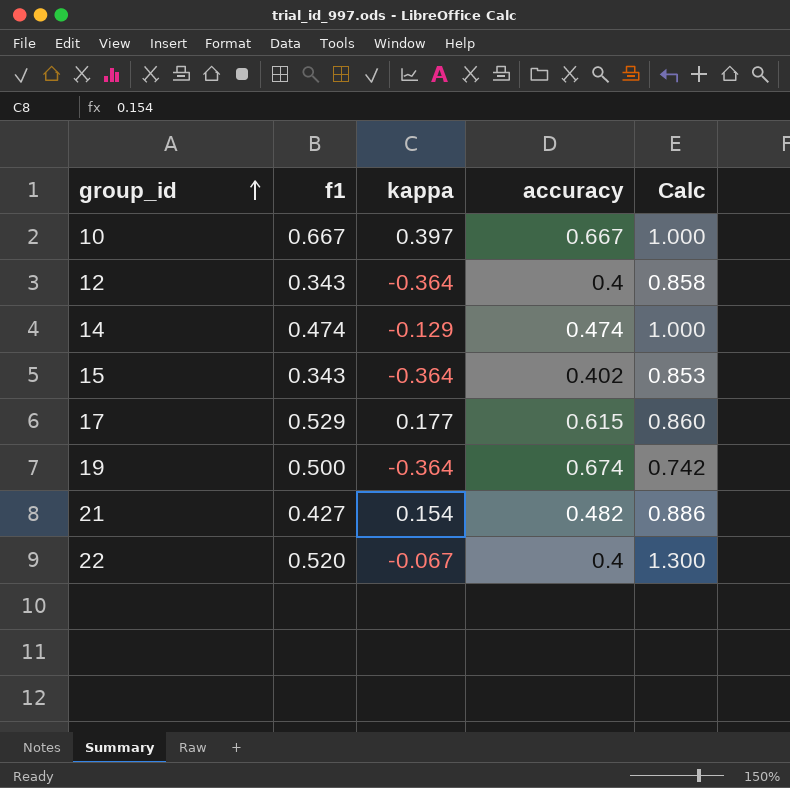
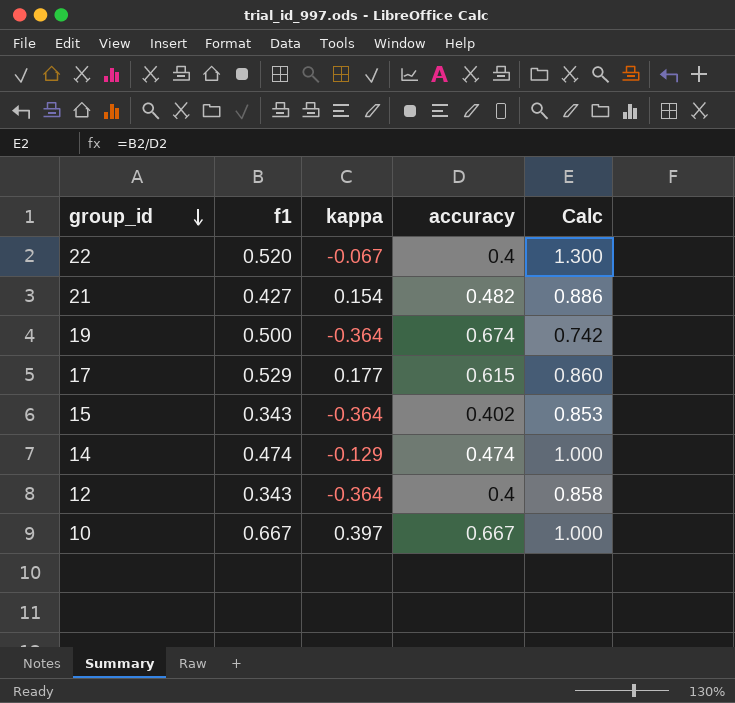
row order: group_id ascending -> group_id descending

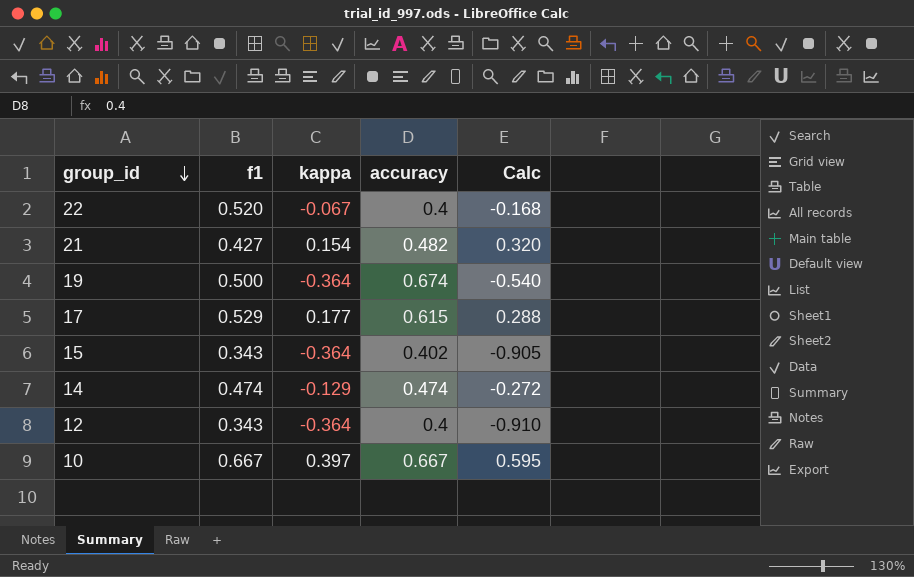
column Calc | formula: [f1] / [accuracy] -> [kappa] / [accuracy]

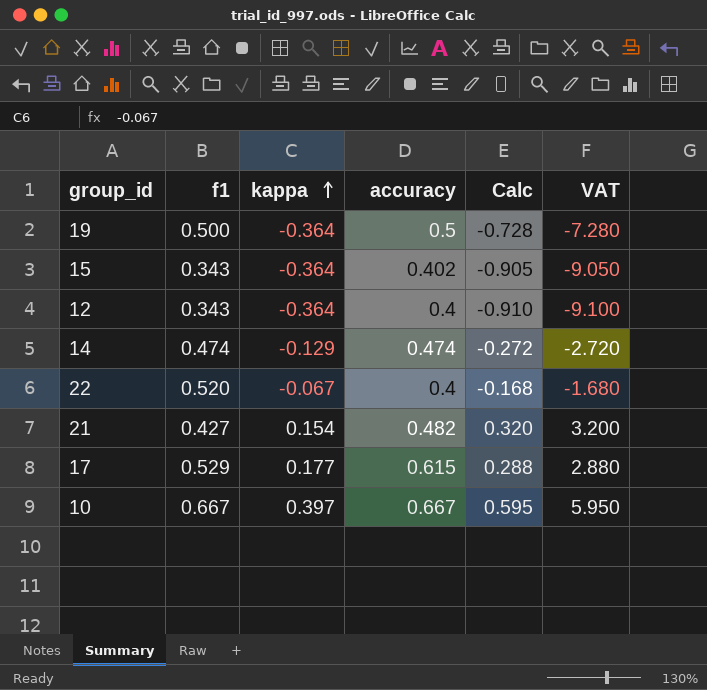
row order: group_id descending -> kappa ascending
column VAT | formula: none -> [Calc] * 10
19 | accuracy: 0.674 -> 0.5
19 | Calc: -0.540 -> -0.728

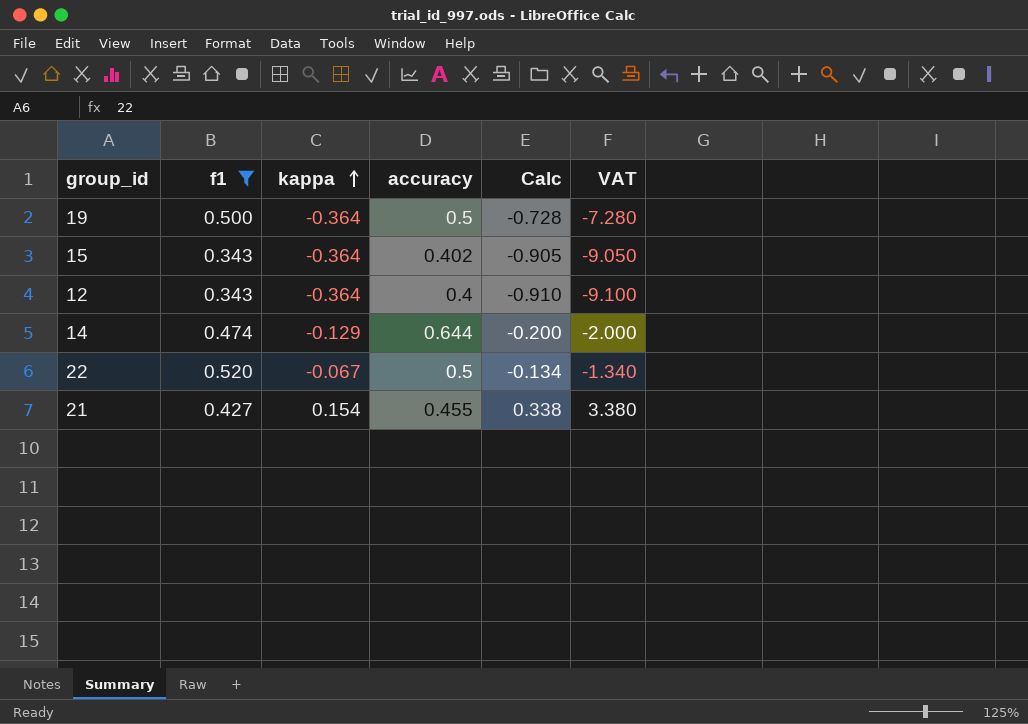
filter: none -> f1 <= 0.520
14 | accuracy: 0.474 -> 0.644
14 | Calc: -0.272 -> -0.200
14 | VAT: -2.720 -> -2.000
22 | accuracy: 0.4 -> 0.5
22 | Calc: -0.168 -> -0.134
22 | VAT: -1.680 -> -1.340
21 | accuracy: 0.482 -> 0.455
21 | Calc: 0.320 -> 0.338
21 | VAT: 3.200 -> 3.380

